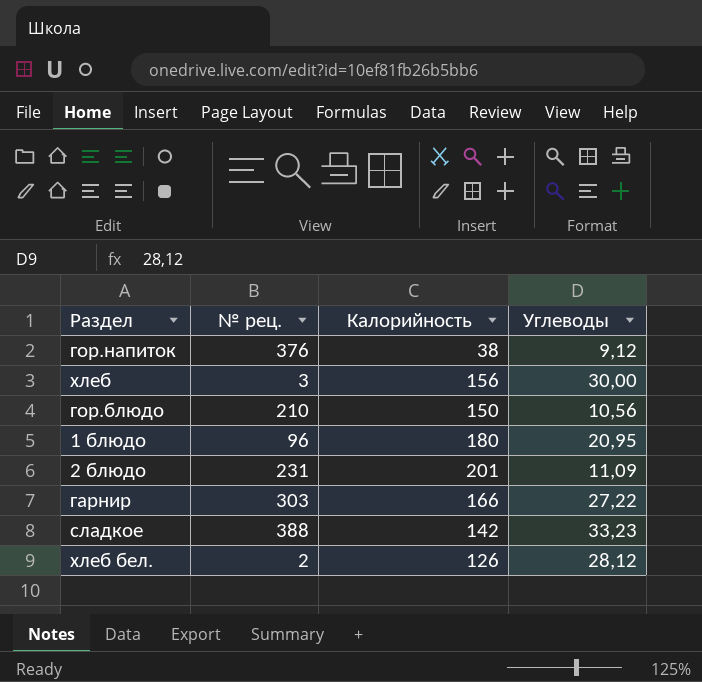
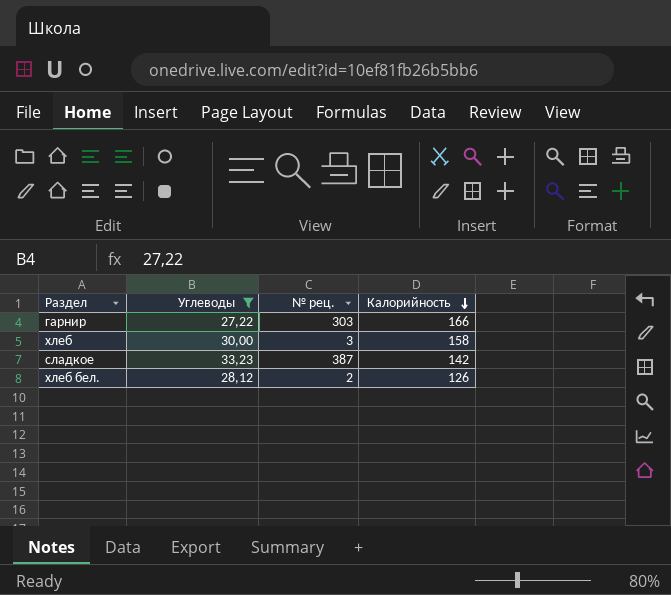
filter: none -> Углеводы >= 27,22
row order: none -> Калорийность descending
column Углеводы | position: 4 -> 2
хлеб | Калорийность: 156 -> 158
сладкое | № рец.: 388 -> 387

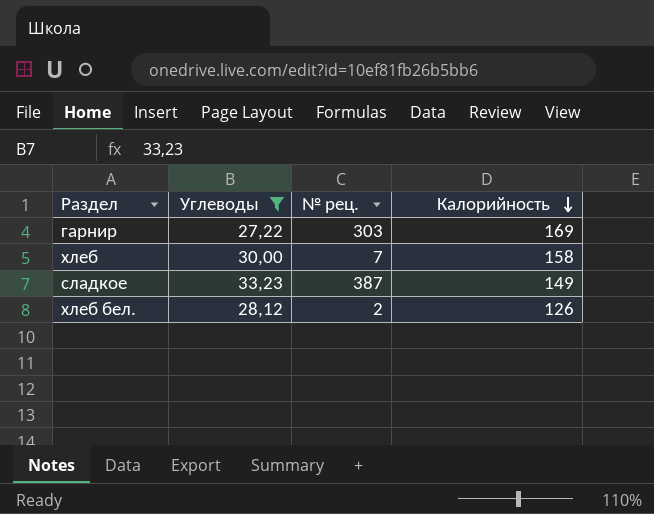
гарнир | Калорийность: 166 -> 169
хлеб | № рец.: 3 -> 7
сладкое | Калорийность: 142 -> 149

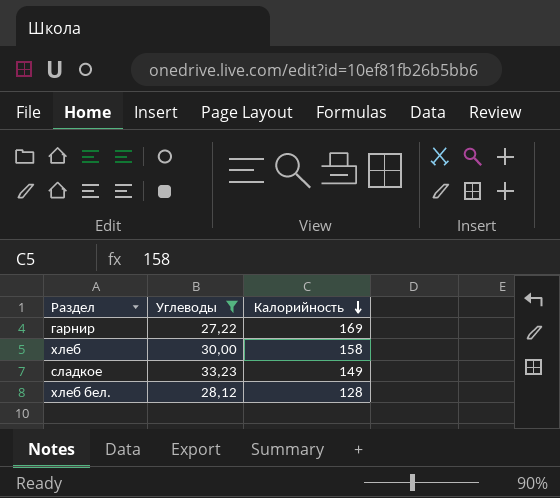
column № рец. | position: 3 -> none
хлеб бел. | Калорийность: 126 -> 128

